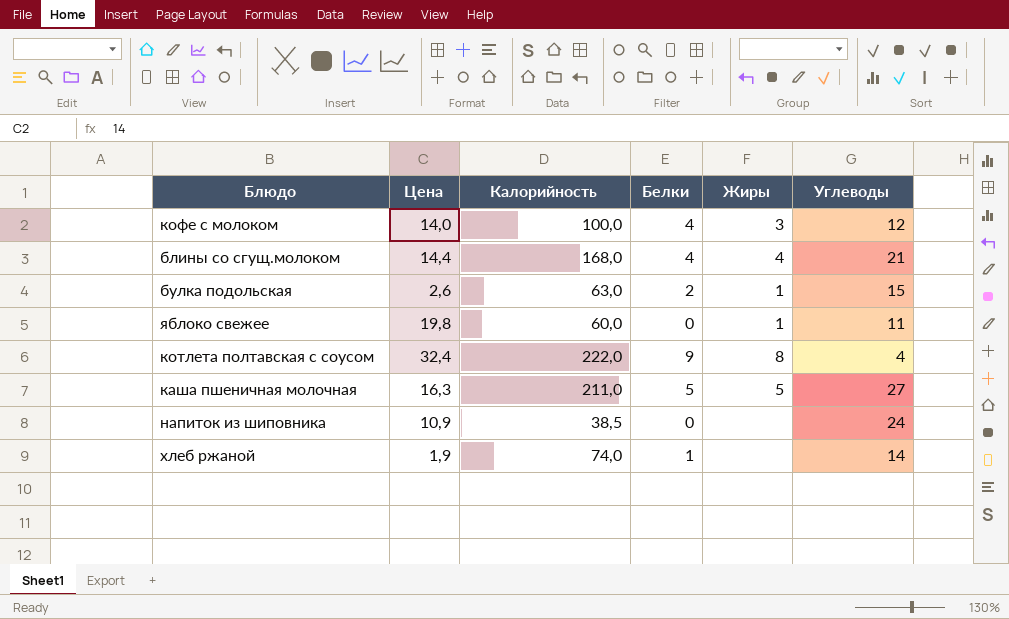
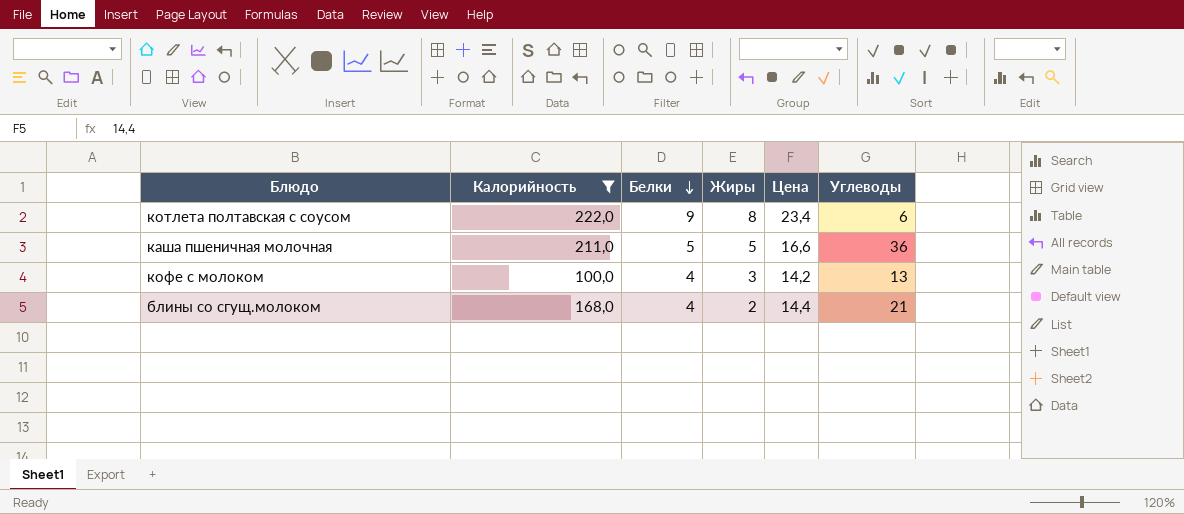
filter: none -> Калорийность >= 100,0
row order: none -> Белки descending
column Цена | position: 2 -> 5
котлета полтавская с соусом | Цена: 32,4 -> 23,4
котлета полтавская с соусом | Углеводы: 4 -> 6
каша пшеничная молочная | Цена: 16,3 -> 16,6
каша пшеничная молочная | Углеводы: 27 -> 36
кофе с молоком | Цена: 14,0 -> 14,2
кофе с молоком | Углеводы: 12 -> 13
блины со сгущ.молоком | Жиры: 4 -> 2

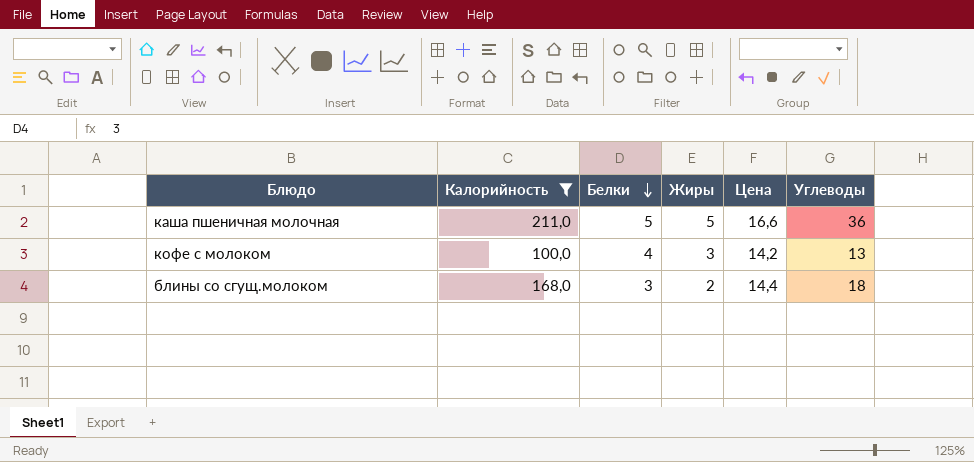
row котлета полтавская с соусом: 222,0 | 9 | 8 | 23,4 | 6 -> none
блины со сгущ.молоком | Белки: 4 -> 3
блины со сгущ.молоком | Углеводы: 21 -> 18

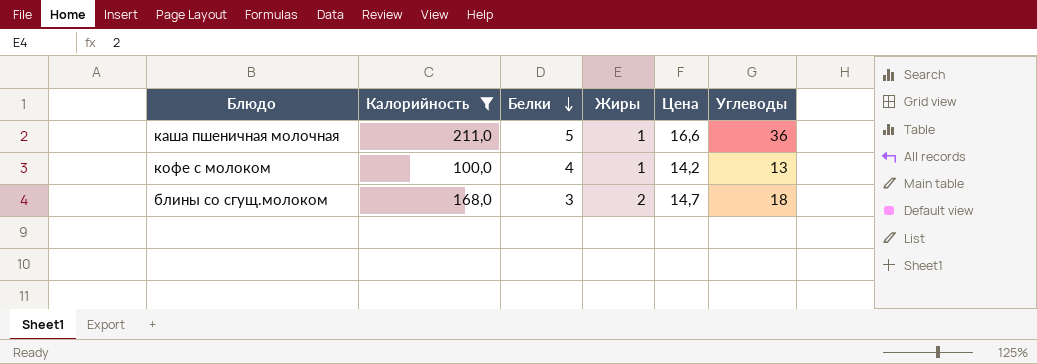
каша пшеничная молочная | Жиры: 5 -> 1
кофе с молоком | Жиры: 3 -> 1
блины со сгущ.молоком | Цена: 14,4 -> 14,7

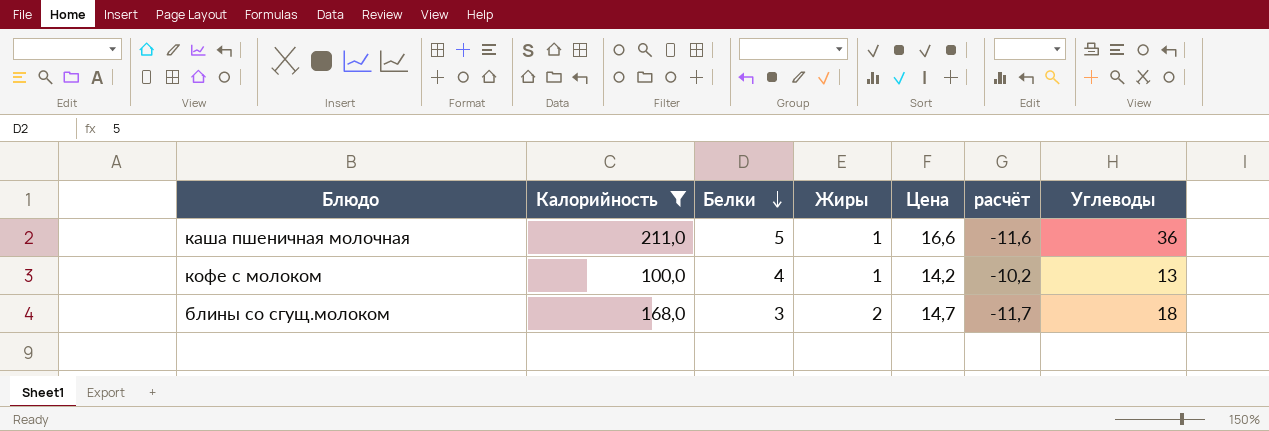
column расчёт | formula: none -> [Белки] - [Цена]

